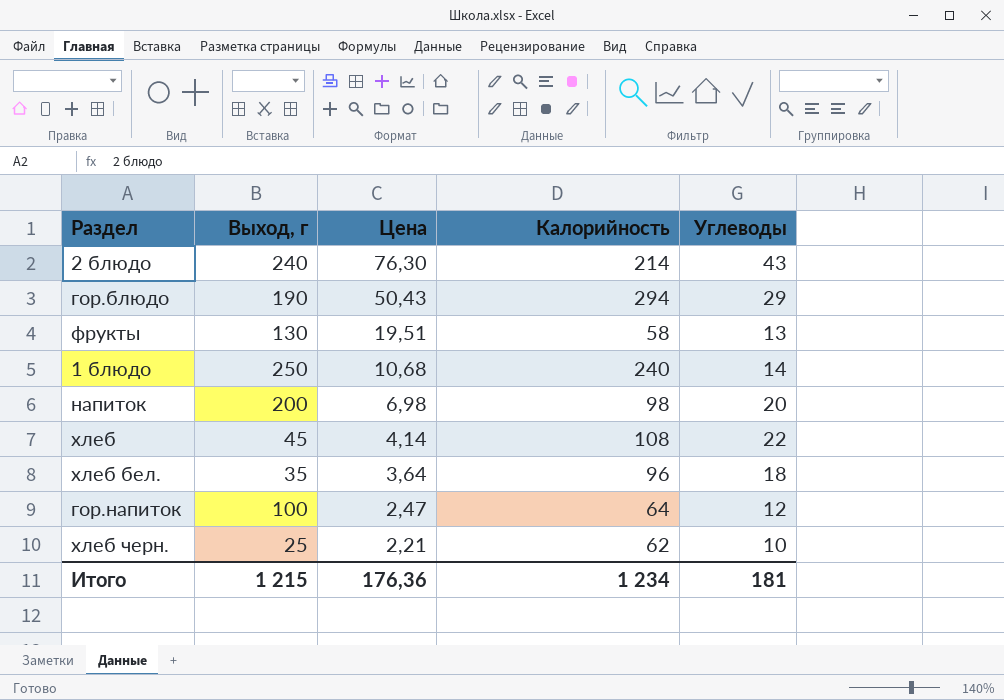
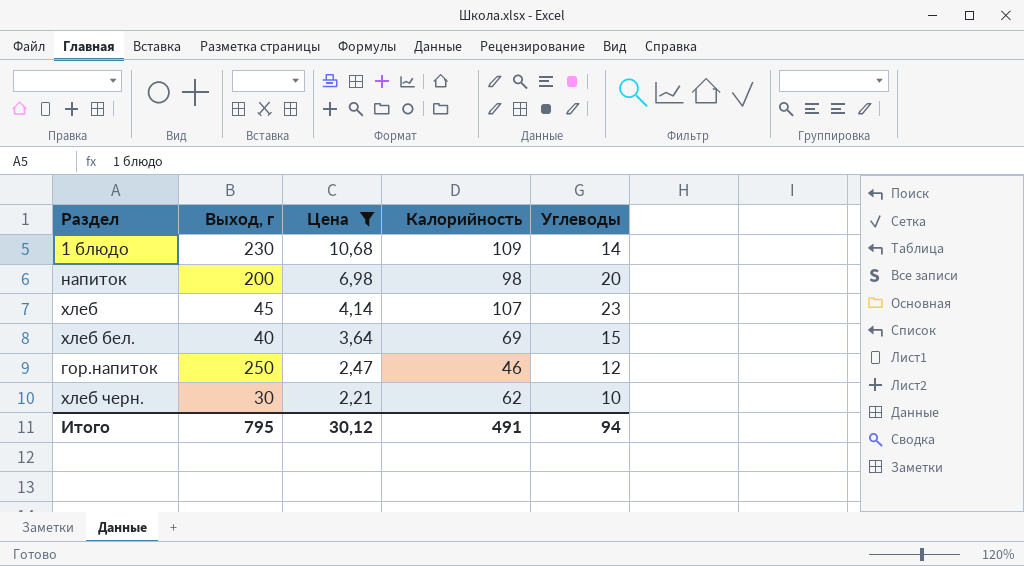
filter: none -> Цена <= 10,68
1 блюдо | Выход, г: 250 -> 230
1 блюдо | Калорийность: 240 -> 109
хлеб | Калорийность: 108 -> 107
хлеб | Углеводы: 22 -> 23
хлеб бел. | Выход, г: 35 -> 40
хлеб бел. | Калорийность: 96 -> 69
хлеб бел. | Углеводы: 18 -> 15
гор.напиток | Выход, г: 100 -> 250
гор.напиток | Калорийность: 64 -> 46
хлеб черн. | Выход, г: 25 -> 30
Итого | Выход, г: 1 215 -> 795
Итого | Цена: 176,36 -> 30,12
Итого | Калорийность: 1 234 -> 491
Итого | Углеводы: 181 -> 94

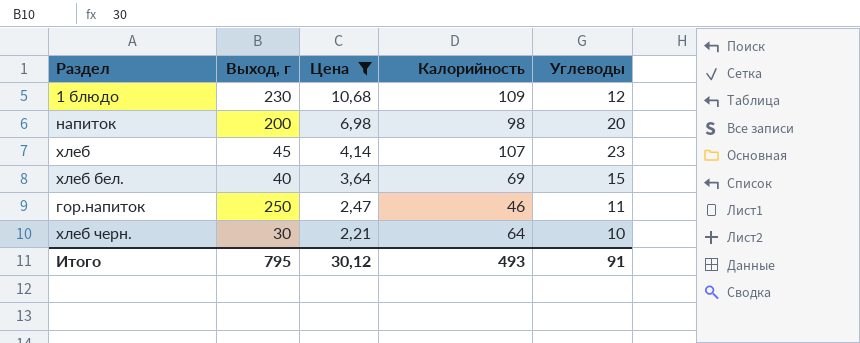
1 блюдо | Углеводы: 14 -> 12
гор.напиток | Углеводы: 12 -> 11
хлеб черн. | Калорийность: 62 -> 64
Итого | Калорийность: 491 -> 493
Итого | Углеводы: 94 -> 91

